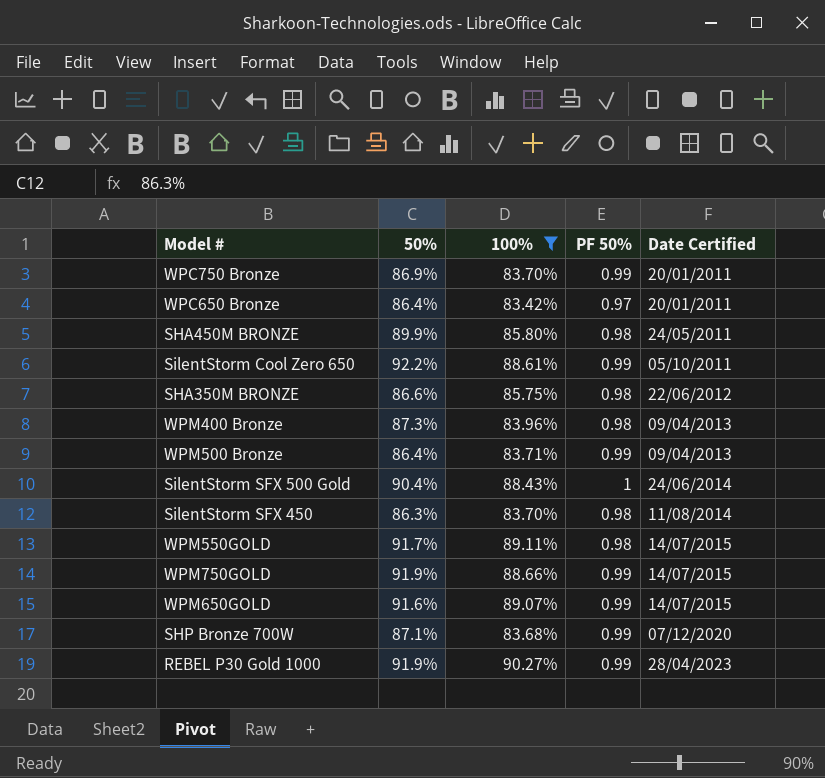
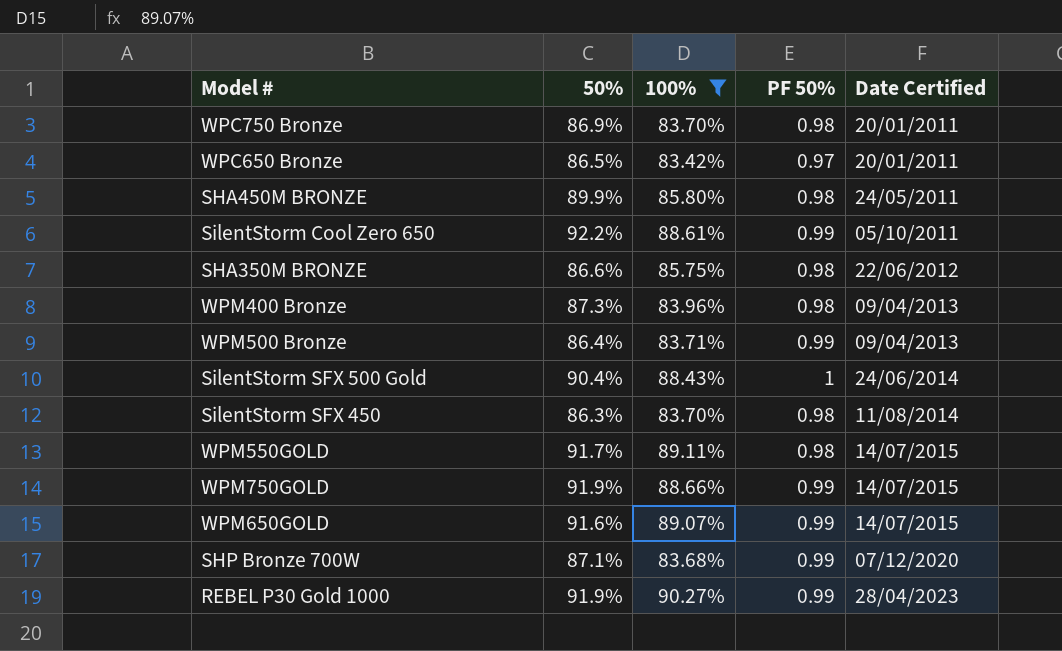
WPC750 Bronze | PF 50%: 0.99 -> 0.98
WPC650 Bronze | 50%: 86.4% -> 86.5%

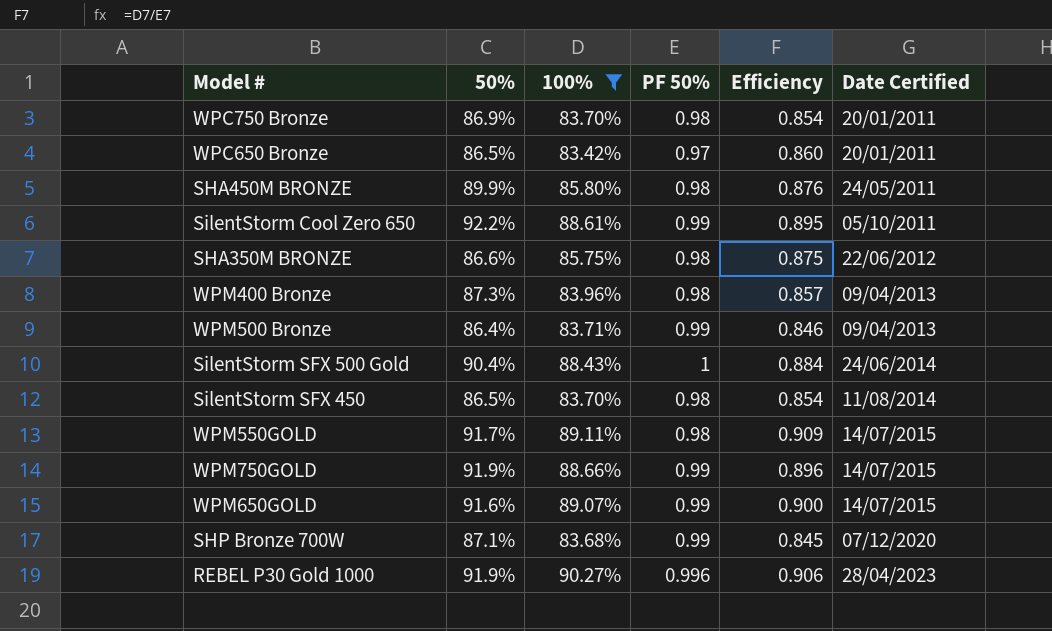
column Efficiency | formula: none -> [100%] / [PF 50%]
SilentStorm SFX 450 | 50%: 86.3% -> 86.5%
REBEL P30 Gold 1000 | PF 50%: 0.99 -> 0.996

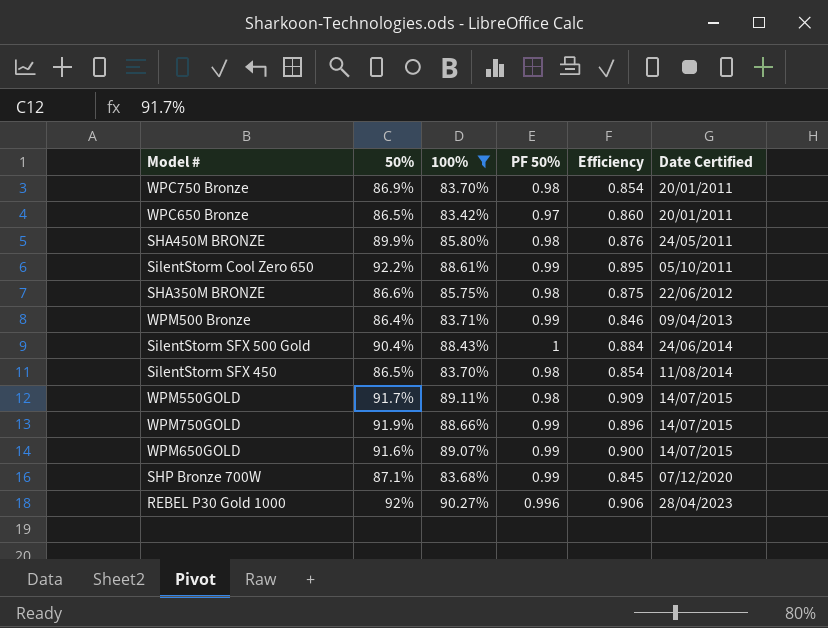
row WPM400 Bronze: 87.3% | 83.96% | 0.98 | 0.857 | 09/04/2013 -> none
REBEL P30 Gold 1000 | 50%: 91.9% -> 92%

